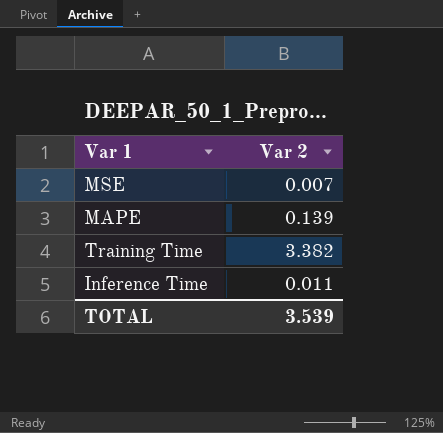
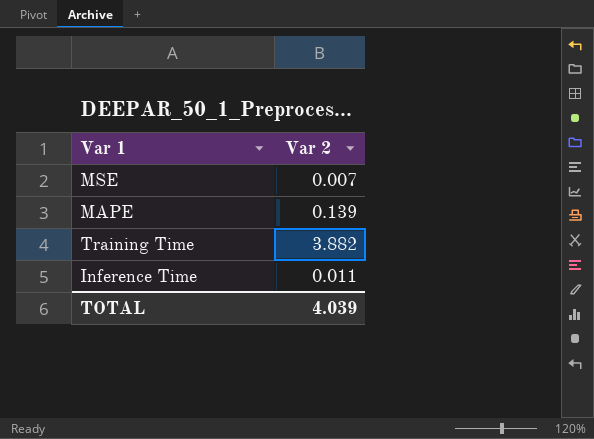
Training Time | Var 2: 3.382 -> 3.882
TOTAL | Var 2: 3.539 -> 4.039

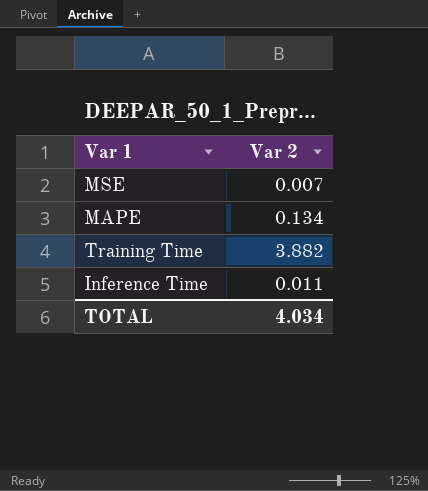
MAPE | Var 2: 0.139 -> 0.134
TOTAL | Var 2: 4.039 -> 4.034

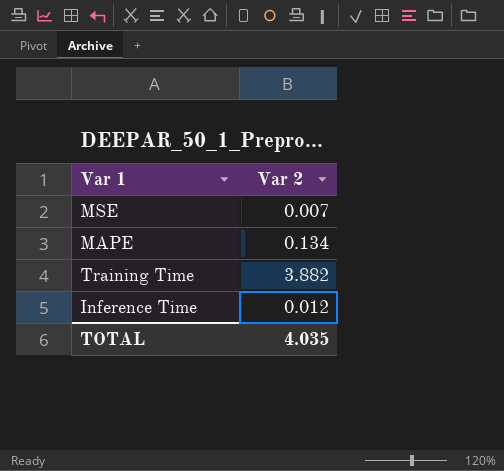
Inference Time | Var 2: 0.011 -> 0.012
TOTAL | Var 2: 4.034 -> 4.035

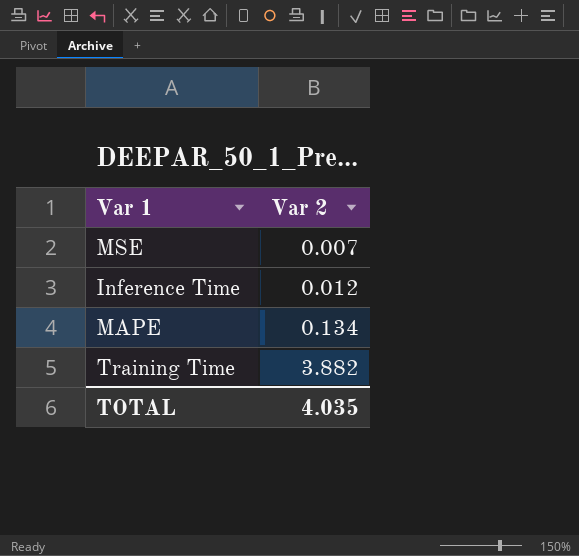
row order: none -> Var 2 ascending

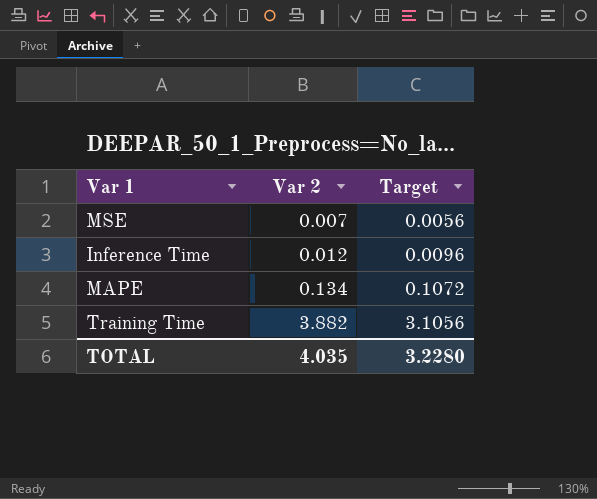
column Target | formula: none -> [Var 2] * 0.8

